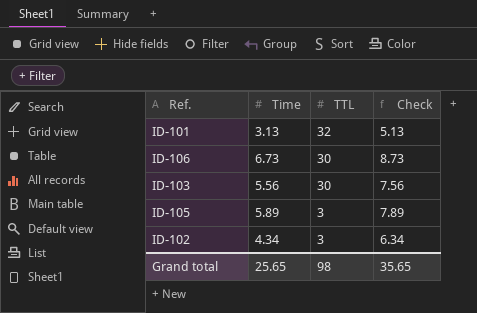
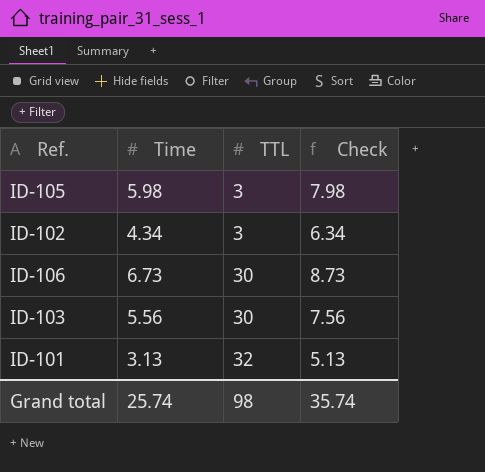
row order: TTL descending -> TTL ascending
ID-105 | Time: 5.89 -> 5.98
ID-105 | Check: 7.89 -> 7.98
Grand total | Time: 25.65 -> 25.74
Grand total | Check: 35.65 -> 35.74

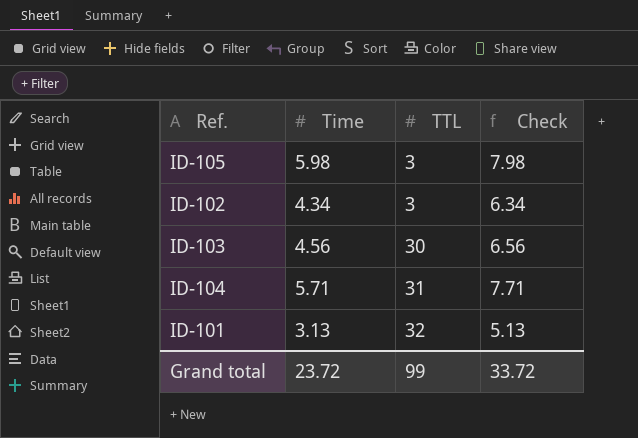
row ID-106: 6.73 | 30 | 8.73 -> none
ID-103 | Time: 5.56 -> 4.56
ID-103 | Check: 7.56 -> 6.56
row ID-104: none -> 5.71 | 31 | 7.71
Grand total | Time: 25.74 -> 23.72
Grand total | TTL: 98 -> 99
Grand total | Check: 35.74 -> 33.72

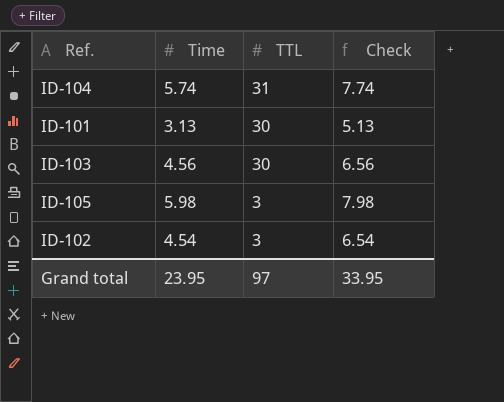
row order: TTL ascending -> TTL descending
ID-104 | Time: 5.71 -> 5.74
ID-104 | Check: 7.71 -> 7.74
ID-101 | TTL: 32 -> 30
ID-102 | Time: 4.34 -> 4.54
ID-102 | Check: 6.34 -> 6.54
Grand total | Time: 23.72 -> 23.95
Grand total | TTL: 99 -> 97
Grand total | Check: 33.72 -> 33.95

